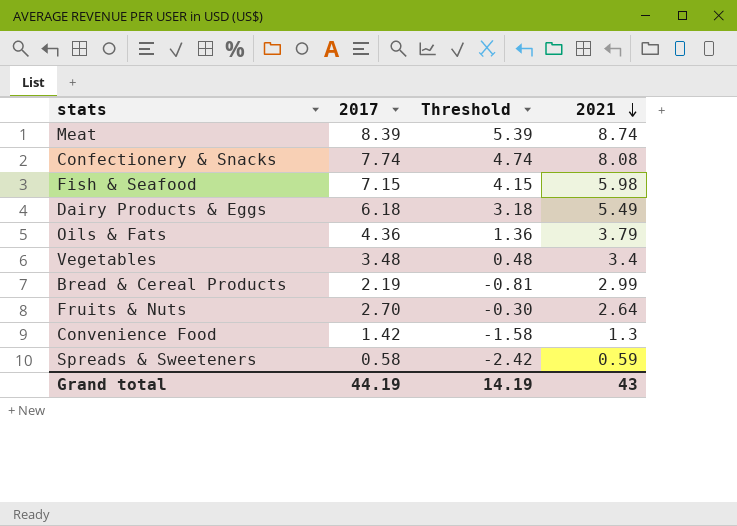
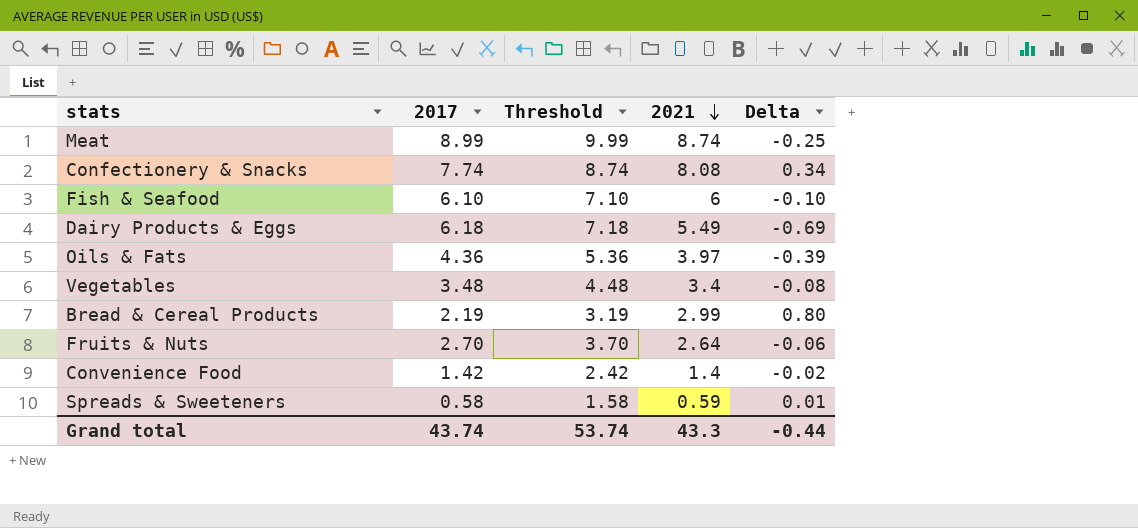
column Threshold | formula: [2017] - 3 -> [2017] + 1
column Delta | formula: none -> [2021] - [2017]
Meat | 2017: 8.39 -> 8.99
Fish & Seafood | 2017: 7.15 -> 6.10
Fish & Seafood | 2021: 5.98 -> 6
Oils & Fats | 2021: 3.79 -> 3.97
Convenience Food | 2021: 1.3 -> 1.4
Grand total | 2017: 44.19 -> 43.74
Grand total | Threshold: 14.19 -> 53.74
Grand total | 2021: 43 -> 43.3

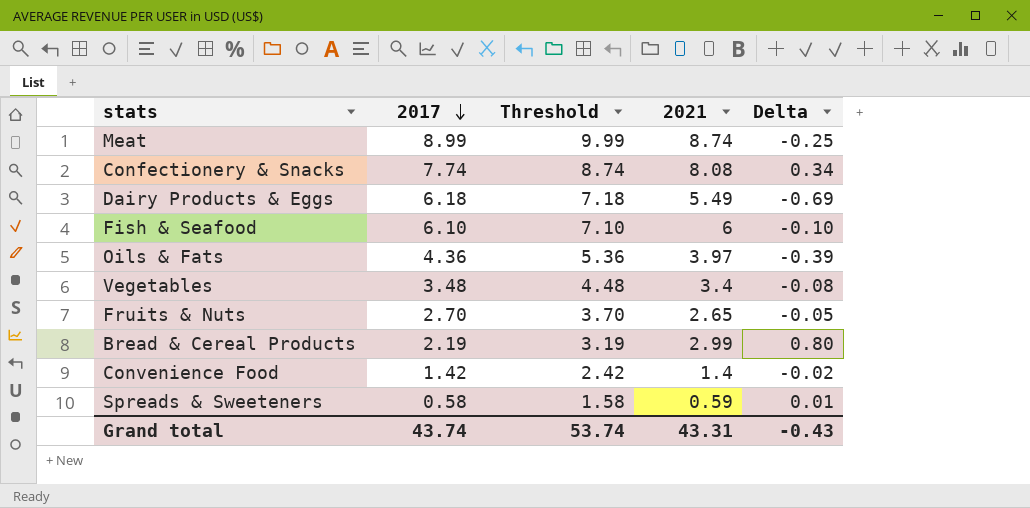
row order: 2021 descending -> 2017 descending
Fruits & Nuts | 2021: 2.64 -> 2.65
Fruits & Nuts | Delta: -0.06 -> -0.05
Grand total | 2021: 43.3 -> 43.31
Grand total | Delta: -0.44 -> -0.43

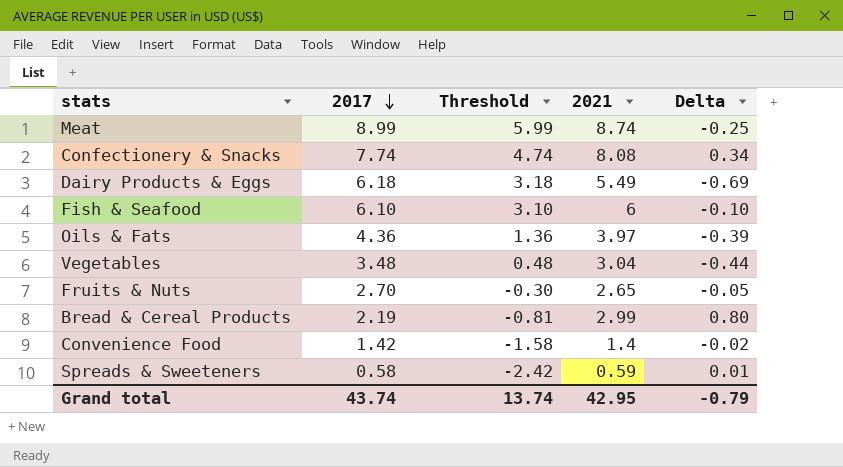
column Threshold | formula: [2017] + 1 -> [2017] - 3
Vegetables | 2021: 3.4 -> 3.04
Vegetables | Delta: -0.08 -> -0.44
Grand total | Threshold: 53.74 -> 13.74
Grand total | 2021: 43.31 -> 42.95
Grand total | Delta: -0.43 -> -0.79

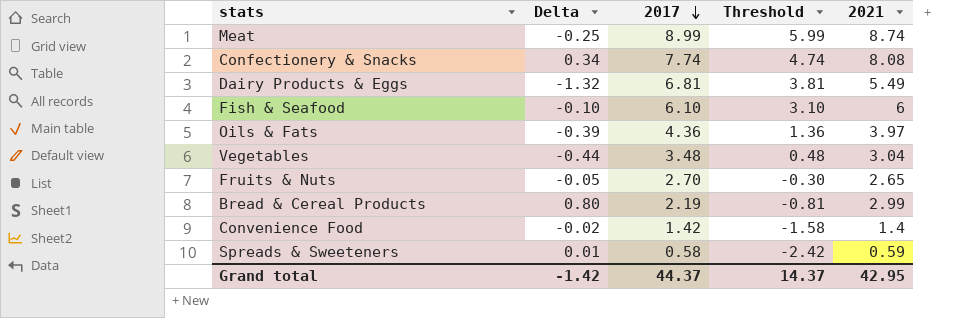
column Delta | position: 5 -> 2
Dairy Products & Eggs | Delta: -0.69 -> -1.32
Dairy Products & Eggs | 2017: 6.18 -> 6.81
Dairy Products & Eggs | Threshold: 3.18 -> 3.81
Grand total | Delta: -0.79 -> -1.42
Grand total | 2017: 43.74 -> 44.37
Grand total | Threshold: 13.74 -> 14.37

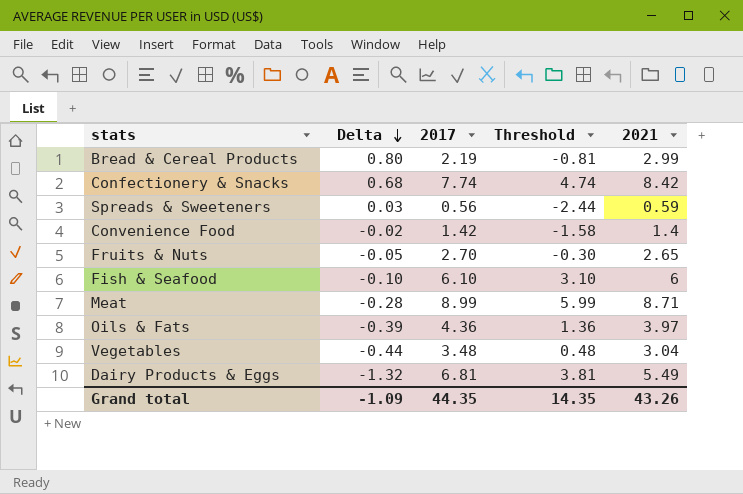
row order: 2017 descending -> Delta descending
Confectionery & Snacks | Delta: 0.34 -> 0.68
Confectionery & Snacks | 2021: 8.08 -> 8.42
Spreads & Sweeteners | Delta: 0.01 -> 0.03
Spreads & Sweeteners | 2017: 0.58 -> 0.56
Spreads & Sweeteners | Threshold: -2.42 -> -2.44
Meat | Delta: -0.25 -> -0.28
Meat | 2021: 8.74 -> 8.71
Grand total | Delta: -1.42 -> -1.09
Grand total | 2017: 44.37 -> 44.35
Grand total | Threshold: 14.37 -> 14.35
Grand total | 2021: 42.95 -> 43.26

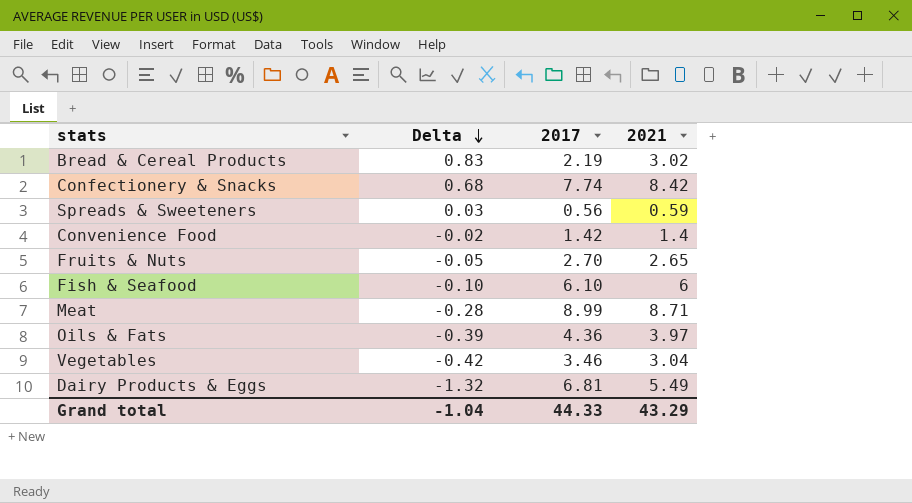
column Threshold | formula: [2017] - 3 -> none
Bread & Cereal Products | Delta: 0.80 -> 0.83
Bread & Cereal Products | 2021: 2.99 -> 3.02
Vegetables | Delta: -0.44 -> -0.42
Vegetables | 2017: 3.48 -> 3.46
Grand total | Delta: -1.09 -> -1.04
Grand total | 2017: 44.35 -> 44.33
Grand total | 2021: 43.26 -> 43.29

